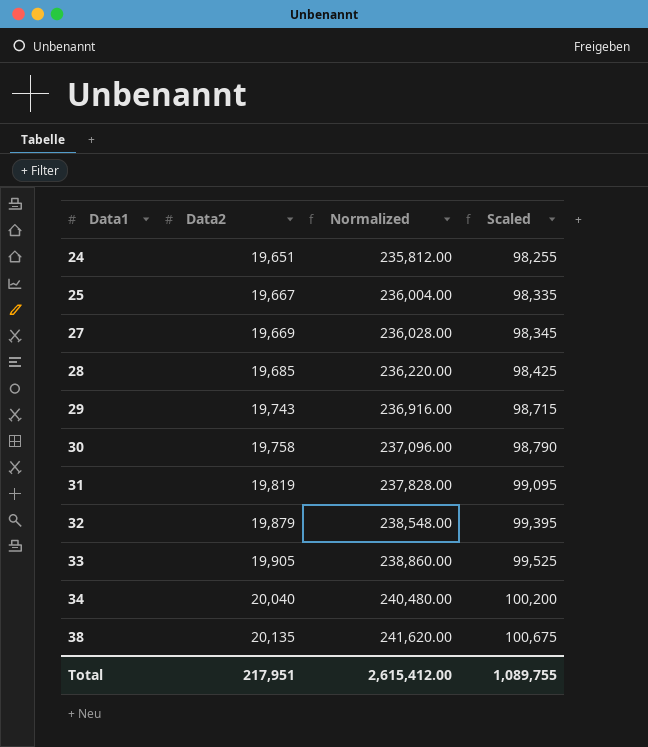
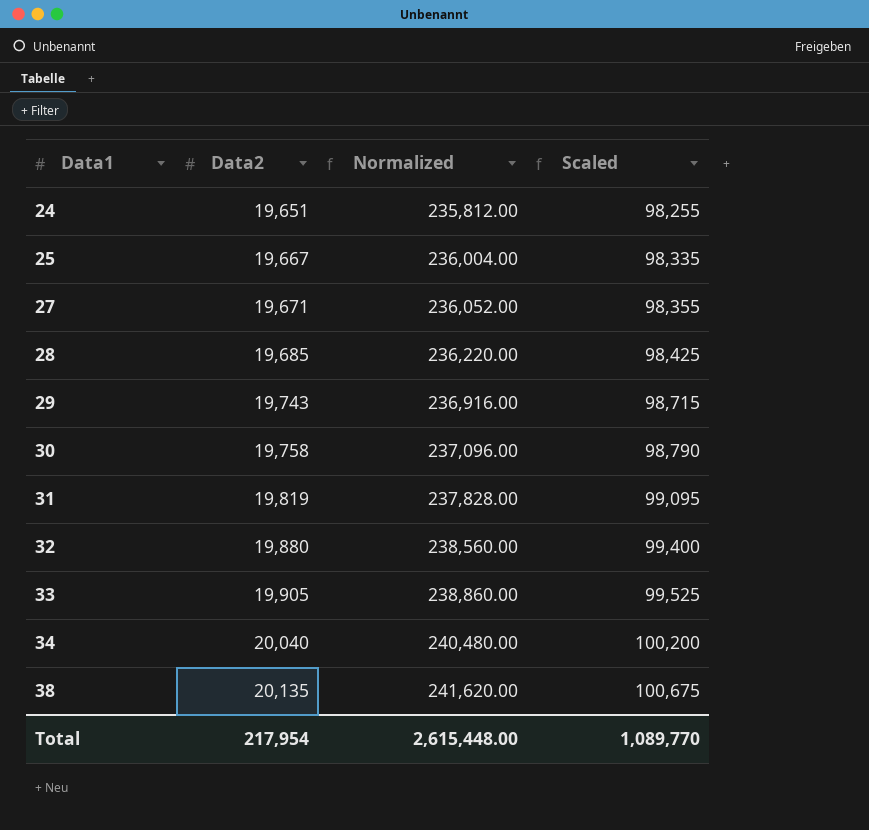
27 | Data2: 19,669 -> 19,671
27 | Normalized: 236,028.00 -> 236,052.00
27 | Scaled: 98,345 -> 98,355
32 | Data2: 19,879 -> 19,880
32 | Normalized: 238,548.00 -> 238,560.00
32 | Scaled: 99,395 -> 99,400
Total | Data2: 217,951 -> 217,954
Total | Normalized: 2,615,412.00 -> 2,615,448.00
Total | Scaled: 1,089,755 -> 1,089,770

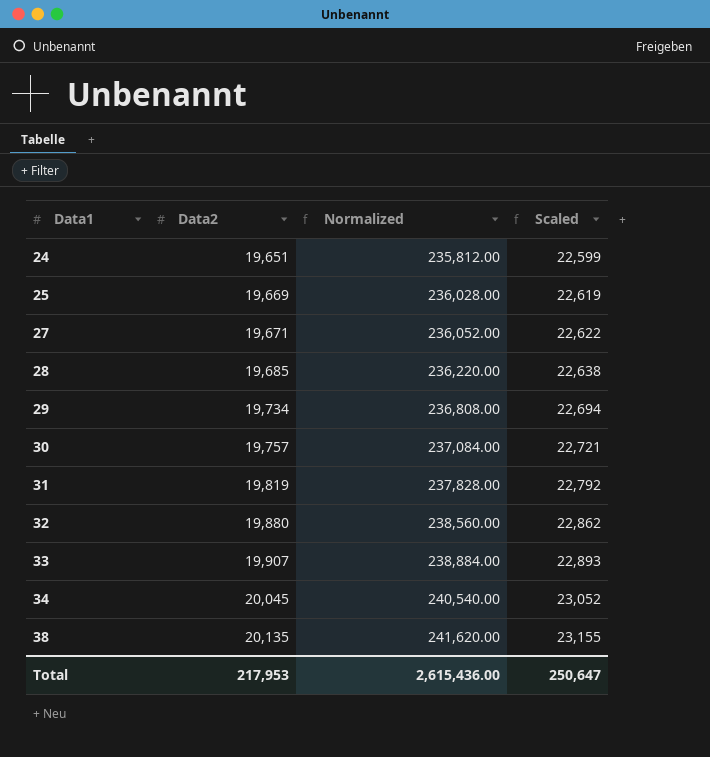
column Scaled | formula: [Data2] * 5 -> [Data2] * 1.15
25 | Data2: 19,667 -> 19,669
25 | Normalized: 236,004.00 -> 236,028.00
29 | Data2: 19,743 -> 19,734
29 | Normalized: 236,916.00 -> 236,808.00
30 | Data2: 19,758 -> 19,757
30 | Normalized: 237,096.00 -> 237,084.00
33 | Data2: 19,905 -> 19,907
33 | Normalized: 238,860.00 -> 238,884.00
34 | Data2: 20,040 -> 20,045
34 | Normalized: 240,480.00 -> 240,540.00
Total | Data2: 217,954 -> 217,953
Total | Normalized: 2,615,448.00 -> 2,615,436.00
Total | Scaled: 1,089,770 -> 250,647

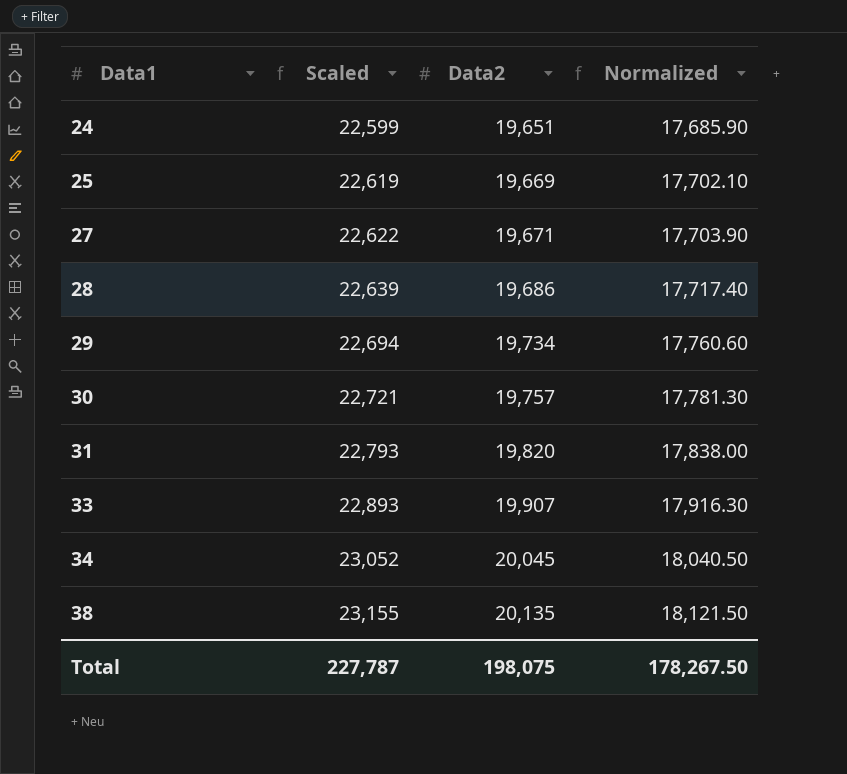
column Scaled | position: 4 -> 2
column Normalized | formula: [Data2] * 12 -> [Data2] * 0.9
row 32: 19,880 | 238,560.00 | 22,862 -> none
28 | Scaled: 22,638 -> 22,639
28 | Data2: 19,685 -> 19,686
31 | Scaled: 22,792 -> 22,793
31 | Data2: 19,819 -> 19,820
Total | Scaled: 250,647 -> 227,787
Total | Data2: 217,953 -> 198,075
Total | Normalized: 2,615,436.00 -> 178,267.50

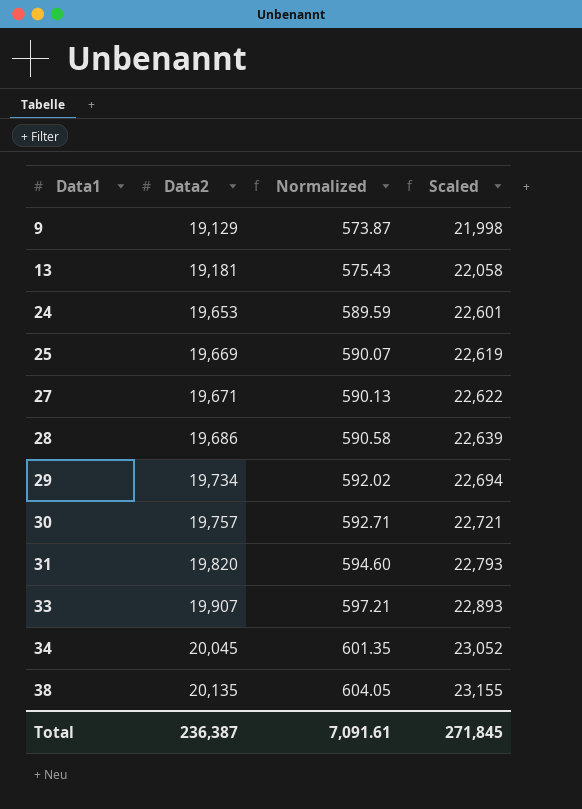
column Normalized | formula: [Data2] * 0.9 -> [Data2] * 0.03
column Scaled | position: 2 -> 4
row 9: none -> 19,129 | 573.87 | 21,998
row 13: none -> 19,181 | 575.43 | 22,058
24 | Data2: 19,651 -> 19,653
24 | Scaled: 22,599 -> 22,601
Total | Data2: 198,075 -> 236,387
Total | Normalized: 178,267.50 -> 7,091.61
Total | Scaled: 227,787 -> 271,845

